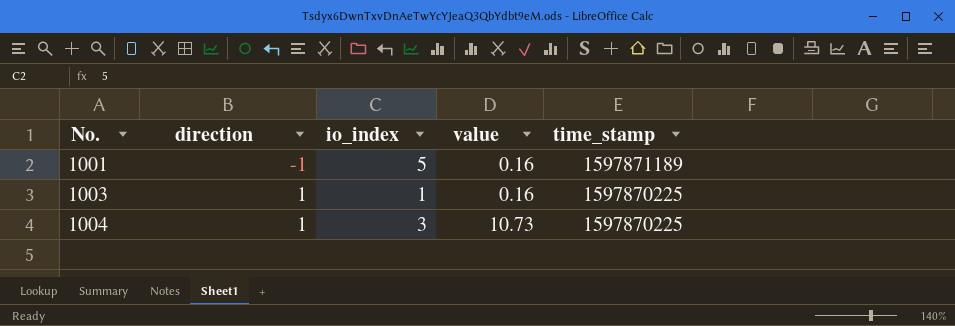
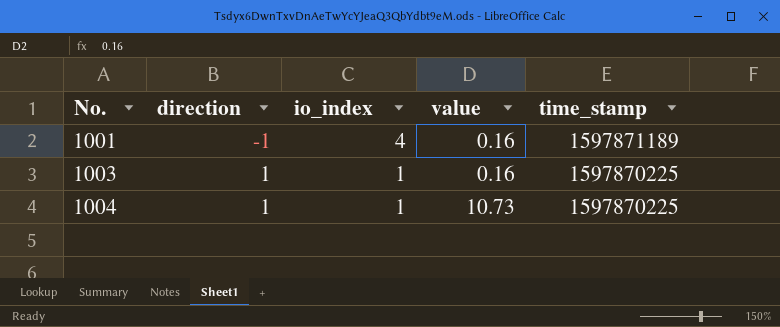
1001 | io_index: 5 -> 4
1004 | io_index: 3 -> 1

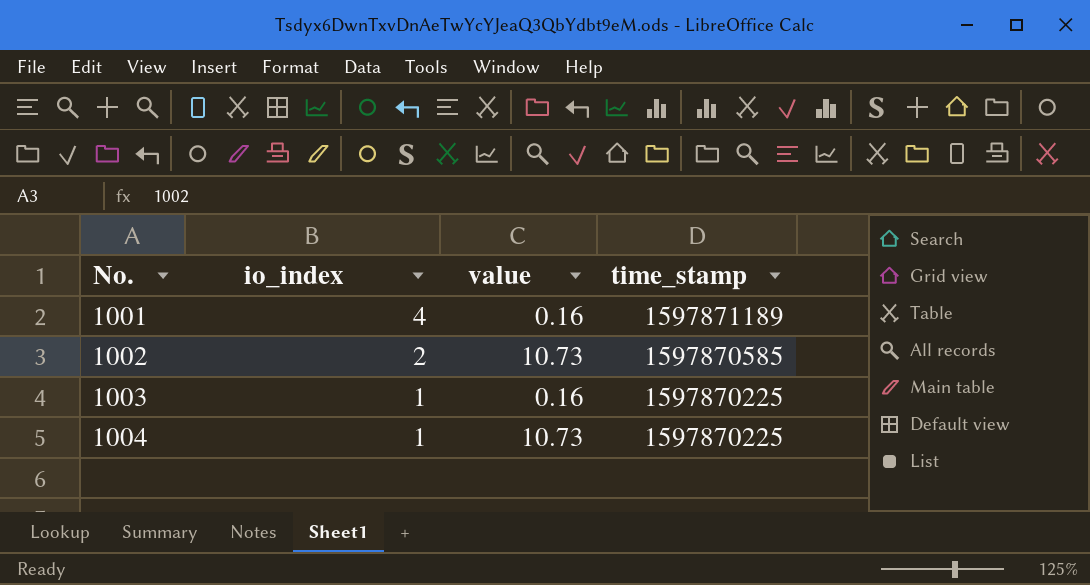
column direction | position: 2 -> none
row 1002: none -> 2 | 10.73 | 1597870585

